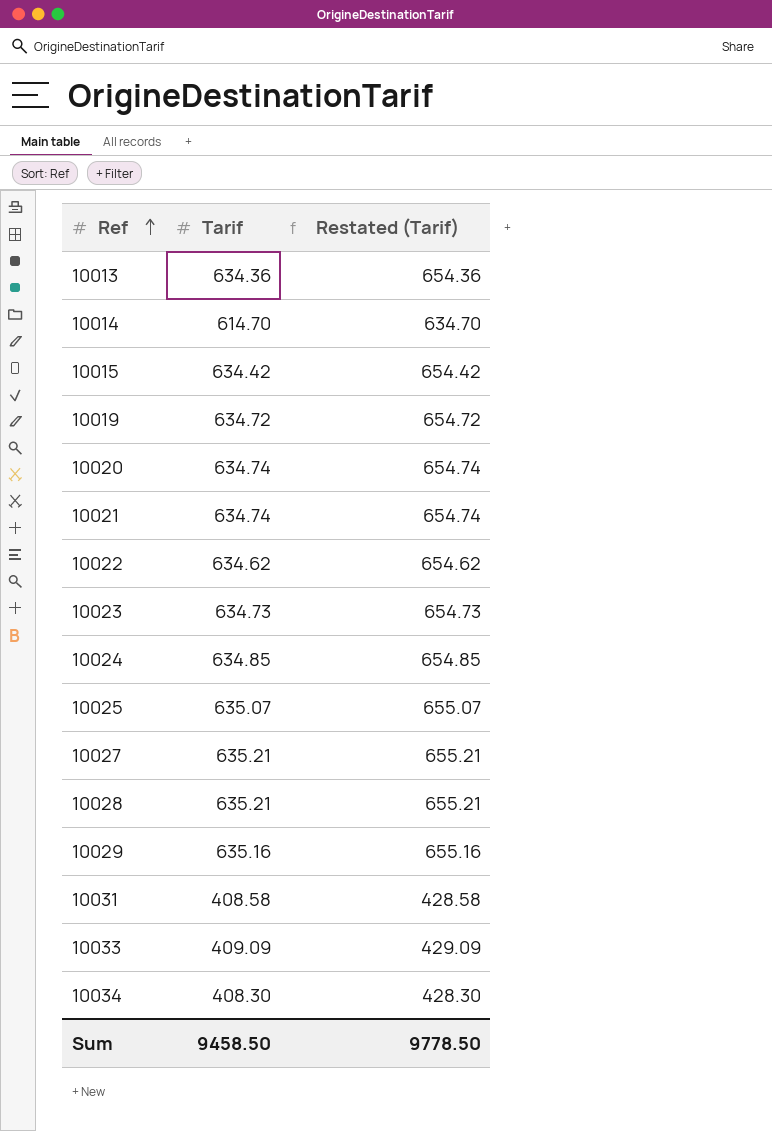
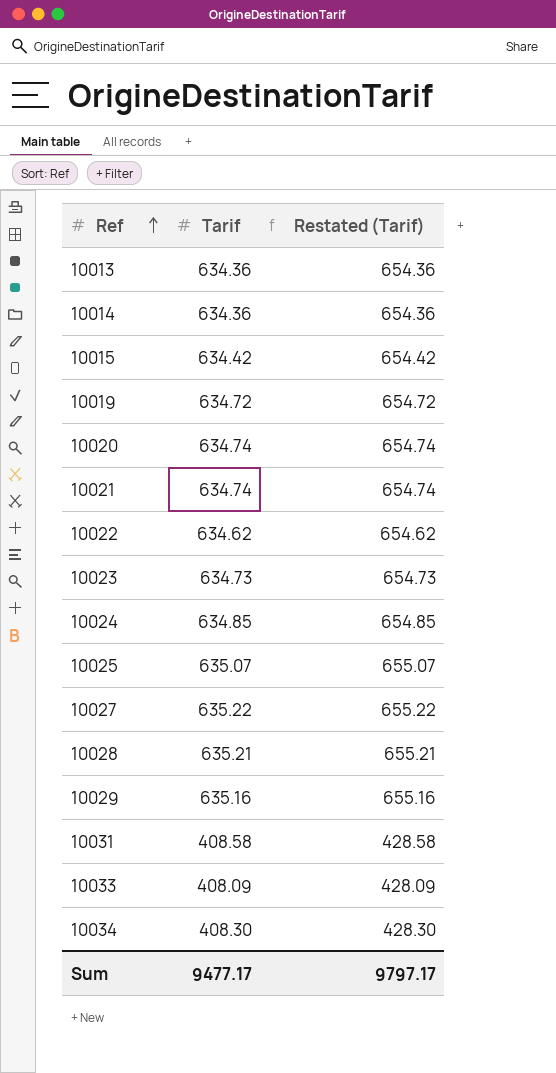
10014 | Tarif: 614.70 -> 634.36
10014 | Restated (Tarif): 634.70 -> 654.36
10027 | Tarif: 635.21 -> 635.22
10027 | Restated (Tarif): 655.21 -> 655.22
10033 | Tarif: 409.09 -> 408.09
10033 | Restated (Tarif): 429.09 -> 428.09
Sum | Tarif: 9458.50 -> 9477.17
Sum | Restated (Tarif): 9778.50 -> 9797.17

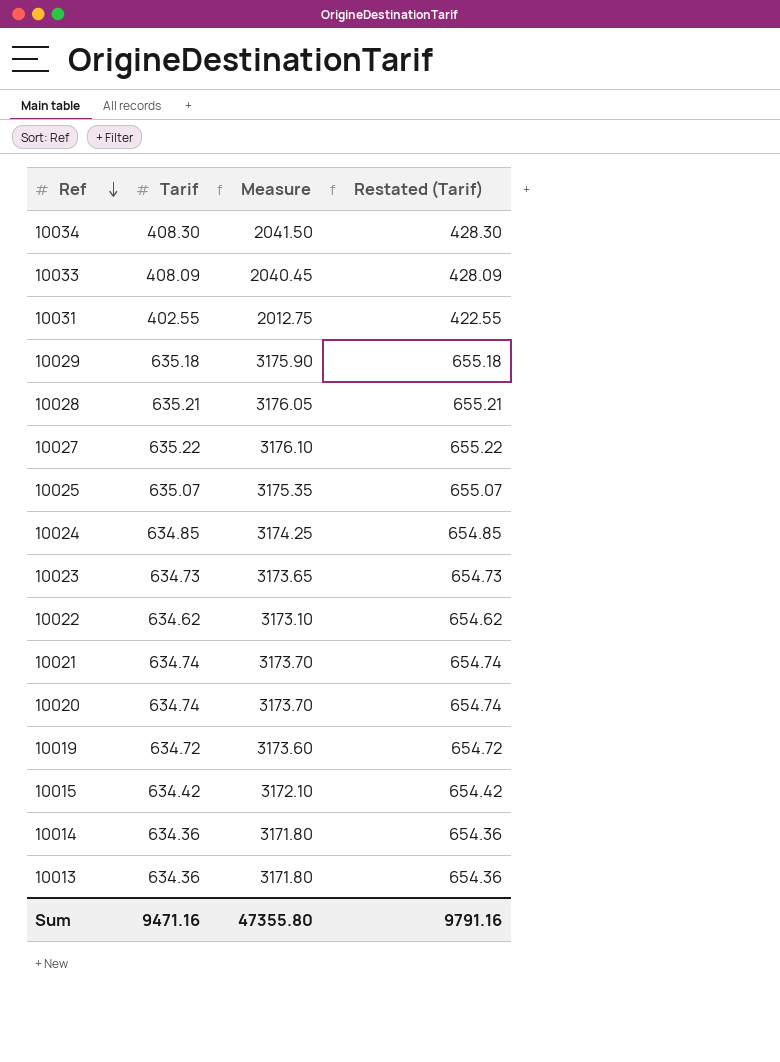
row order: Ref ascending -> Ref descending
column Measure | formula: none -> [Tarif] * 5
10031 | Tarif: 408.58 -> 402.55
10031 | Restated (Tarif): 428.58 -> 422.55
10029 | Tarif: 635.16 -> 635.18
10029 | Restated (Tarif): 655.16 -> 655.18
Sum | Tarif: 9477.17 -> 9471.16
Sum | Restated (Tarif): 9797.17 -> 9791.16

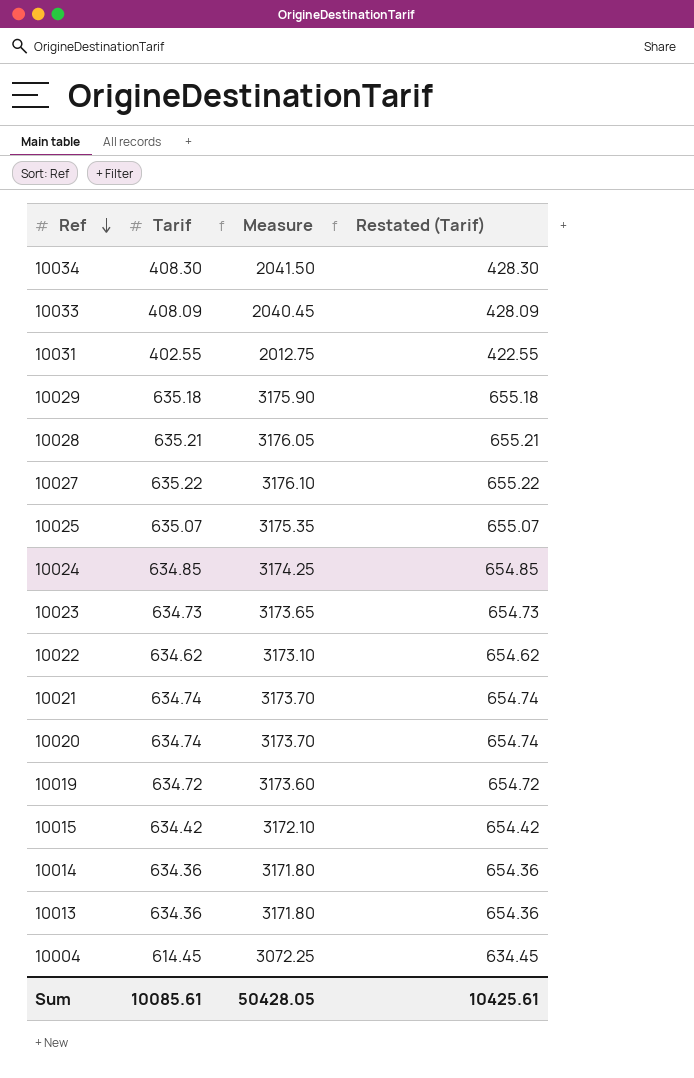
row 10004: none -> 614.45 | 3072.25 | 634.45
Sum | Tarif: 9471.16 -> 10085.61
Sum | Measure: 47355.80 -> 50428.05
Sum | Restated (Tarif): 9791.16 -> 10425.61

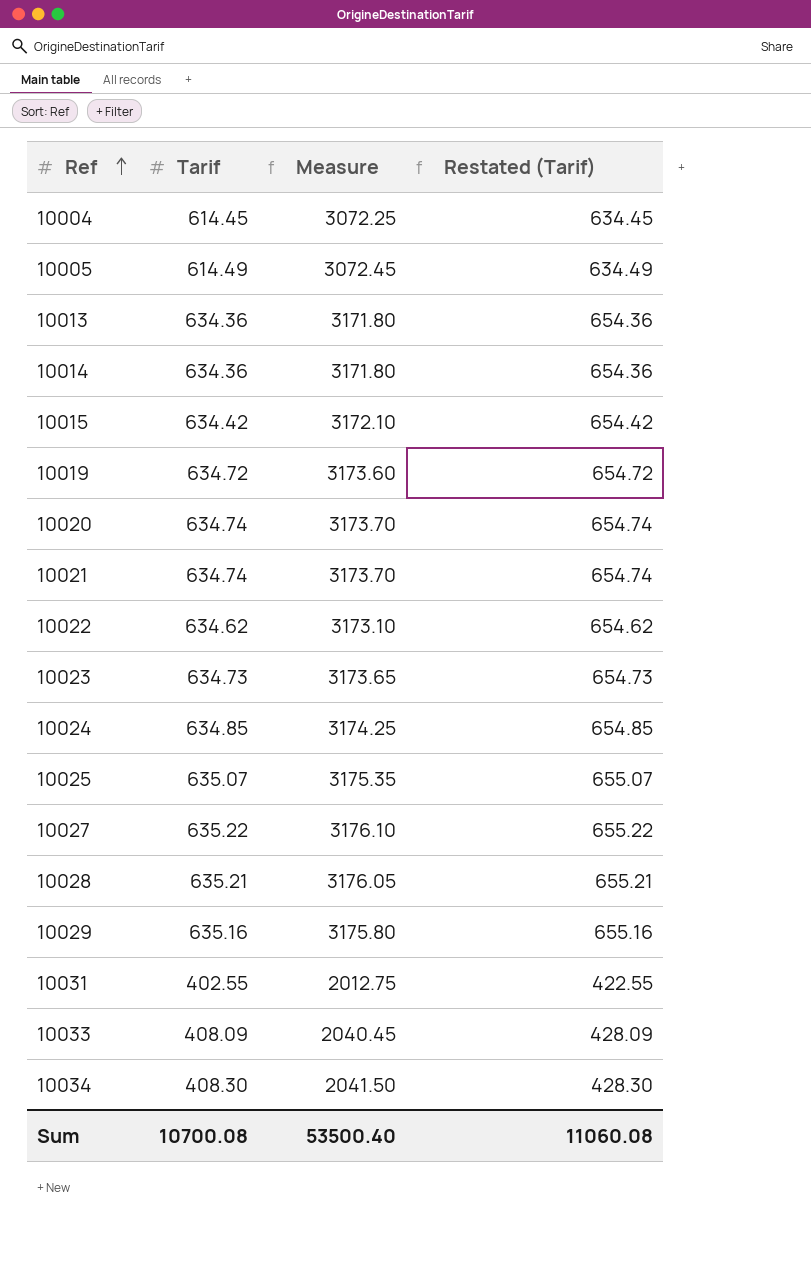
row order: Ref descending -> Ref ascending
row 10005: none -> 614.49 | 3072.45 | 634.49
10029 | Tarif: 635.18 -> 635.16
10029 | Measure: 3175.90 -> 3175.80
10029 | Restated (Tarif): 655.18 -> 655.16
Sum | Tarif: 10085.61 -> 10700.08
Sum | Measure: 50428.05 -> 53500.40
Sum | Restated (Tarif): 10425.61 -> 11060.08

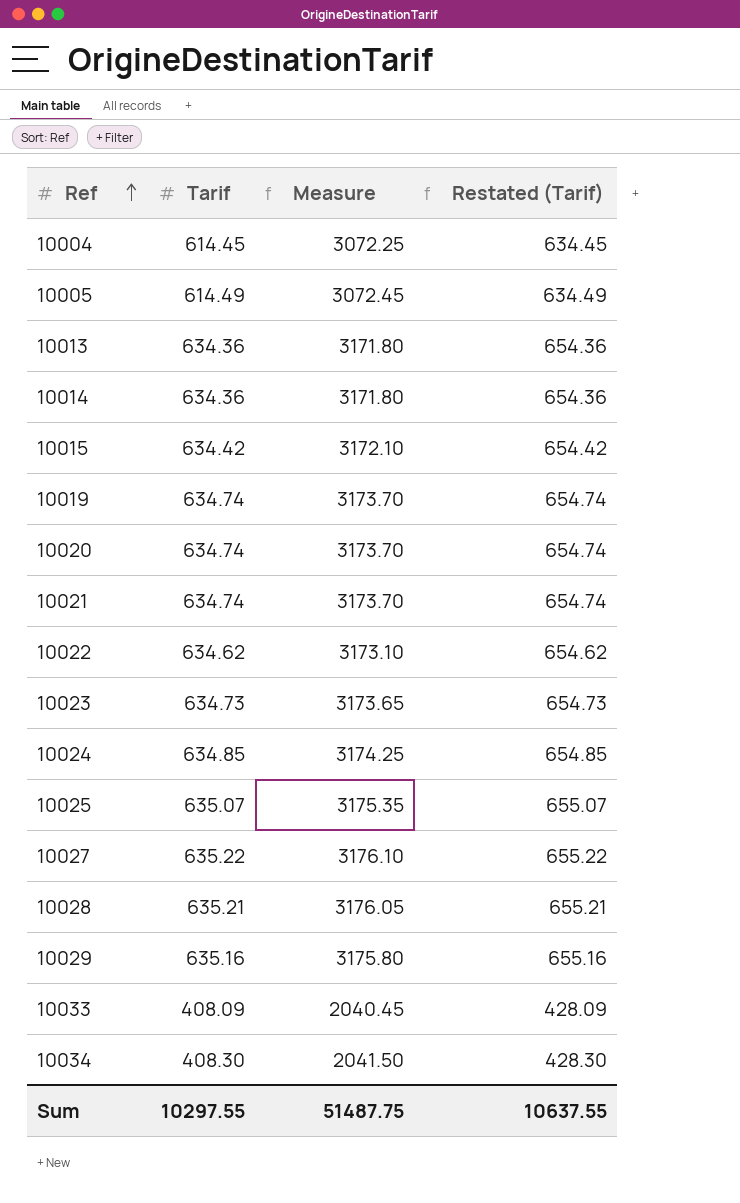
row 10031: 402.55 | 2012.75 | 422.55 -> none
10019 | Tarif: 634.72 -> 634.74
10019 | Measure: 3173.60 -> 3173.70
10019 | Restated (Tarif): 654.72 -> 654.74
Sum | Tarif: 10700.08 -> 10297.55
Sum | Measure: 53500.40 -> 51487.75
Sum | Restated (Tarif): 11060.08 -> 10637.55

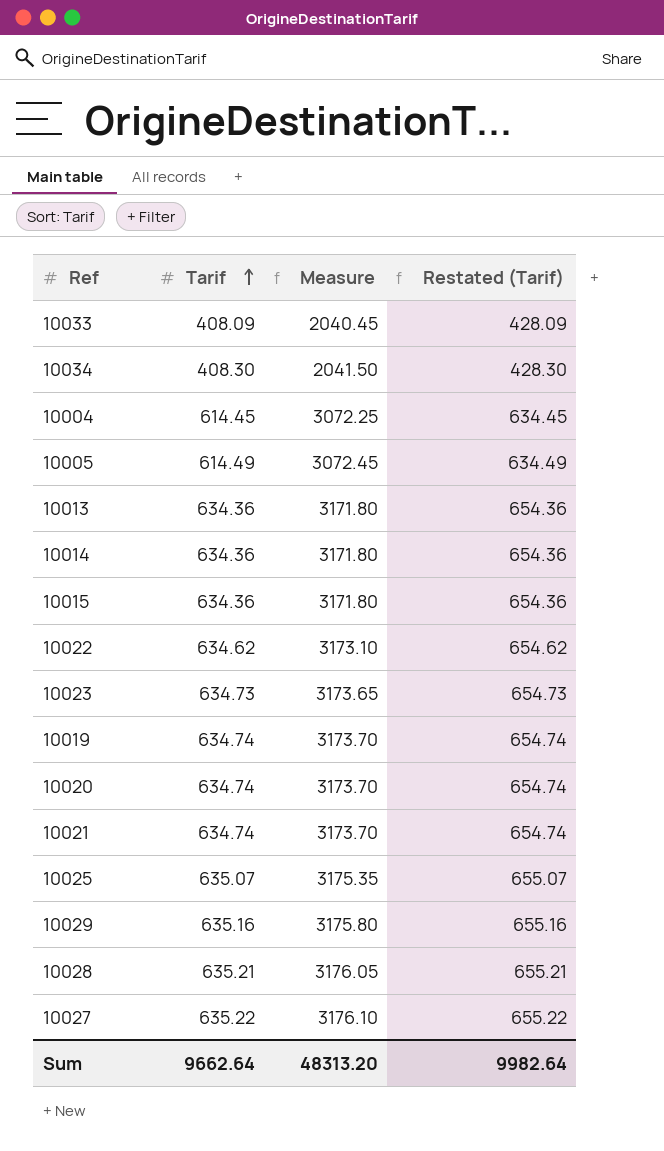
row order: Ref ascending -> Tarif ascending
row 10024: 634.85 | 3174.25 | 654.85 -> none
10015 | Tarif: 634.42 -> 634.36
10015 | Measure: 3172.10 -> 3171.80
10015 | Restated (Tarif): 654.42 -> 654.36
Sum | Tarif: 10297.55 -> 9662.64
Sum | Measure: 51487.75 -> 48313.20
Sum | Restated (Tarif): 10637.55 -> 9982.64

